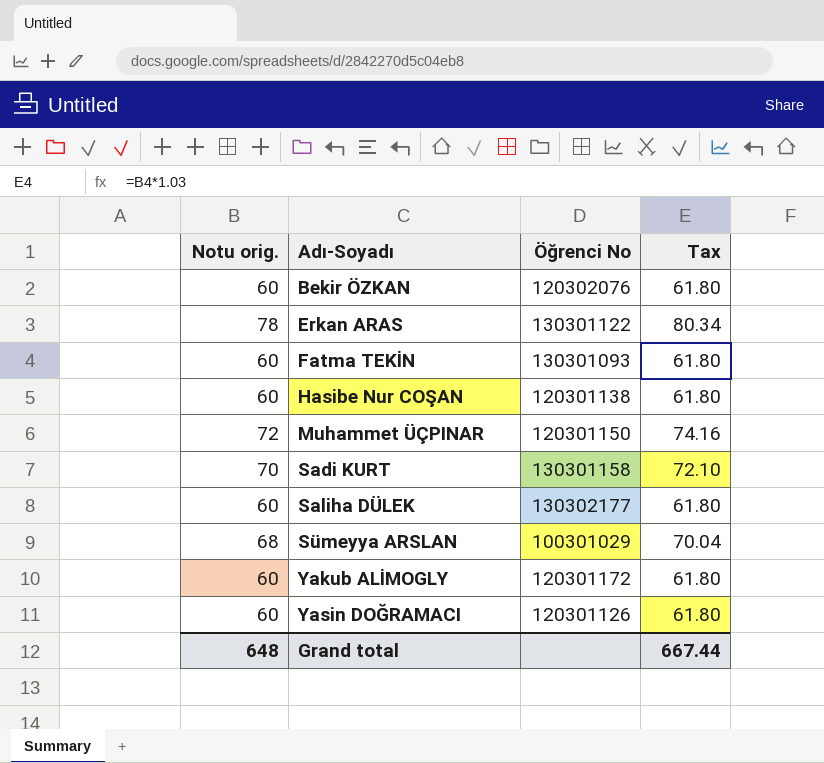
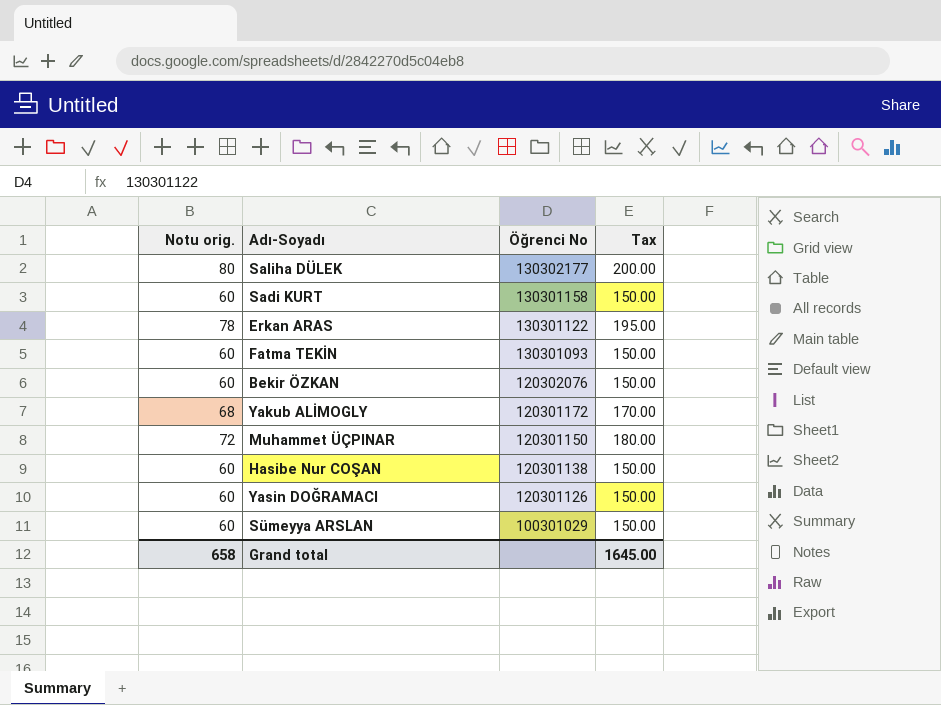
row order: Adı-Soyadı ascending -> Öğrenci No descending
column Tax | formula: [Notu orig.] * 1.03 -> [Notu orig.] * 2.5
Saliha DÜLEK | Notu orig.: 60 -> 80
Sadi KURT | Notu orig.: 70 -> 60
Yakub ALİMOGLY | Notu orig.: 60 -> 68
Sümeyya ARSLAN | Notu orig.: 68 -> 60
Grand total | Notu orig.: 648 -> 658
Grand total | Tax: 667.44 -> 1645.00

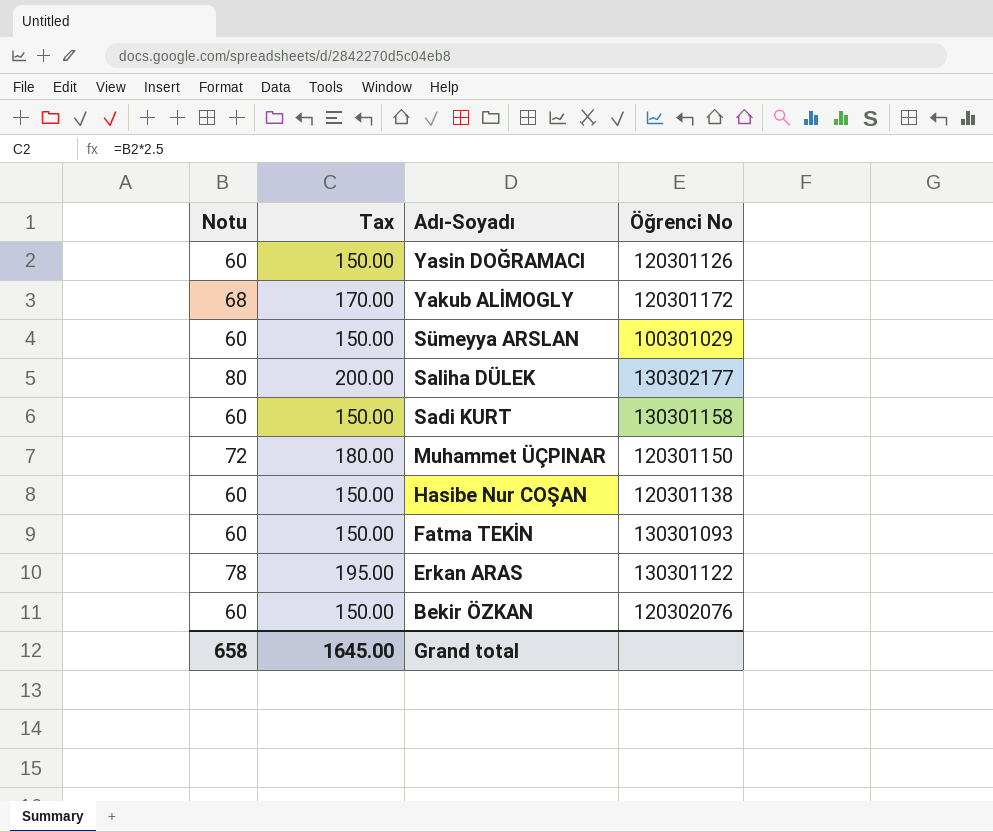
row order: Öğrenci No descending -> Adı-Soyadı descending
column name: Notu orig. -> Notu
column Tax | position: 4 -> 2

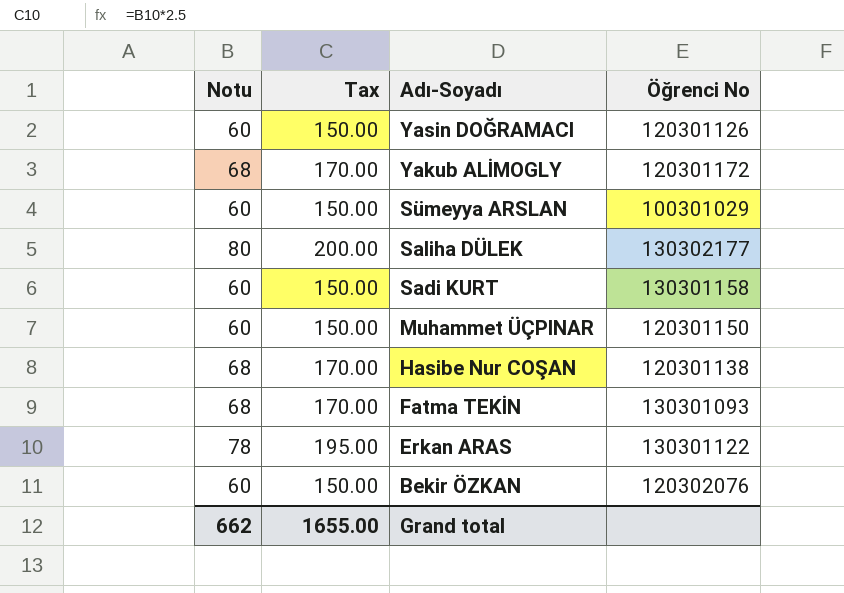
Muhammet ÜÇPINAR | Notu: 72 -> 60
Muhammet ÜÇPINAR | Tax: 180.00 -> 150.00
Hasibe Nur COŞAN | Notu: 60 -> 68
Hasibe Nur COŞAN | Tax: 150.00 -> 170.00
Fatma TEKİN | Notu: 60 -> 68
Fatma TEKİN | Tax: 150.00 -> 170.00
Grand total | Notu: 658 -> 662
Grand total | Tax: 1645.00 -> 1655.00

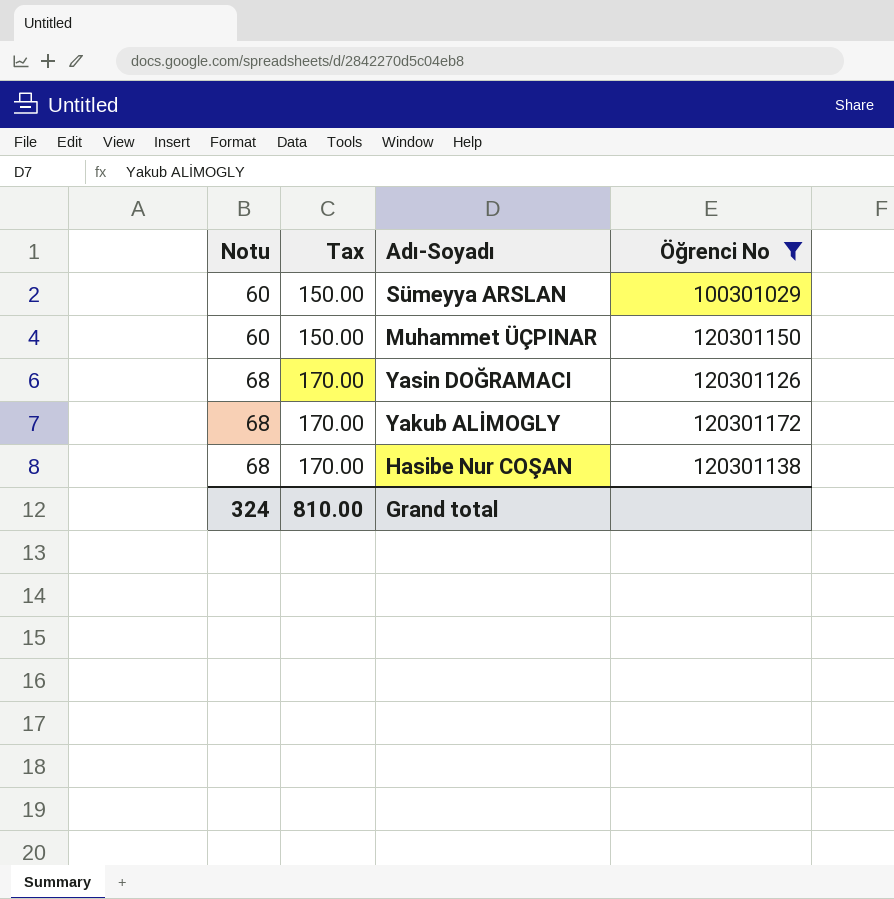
filter: none -> Öğrenci No <= 120301172
row order: Adı-Soyadı descending -> Notu ascending
Yasin DOĞRAMACI | Notu: 60 -> 68
Yasin DOĞRAMACI | Tax: 150.00 -> 170.00
Grand total | Notu: 662 -> 324
Grand total | Tax: 1655.00 -> 810.00

